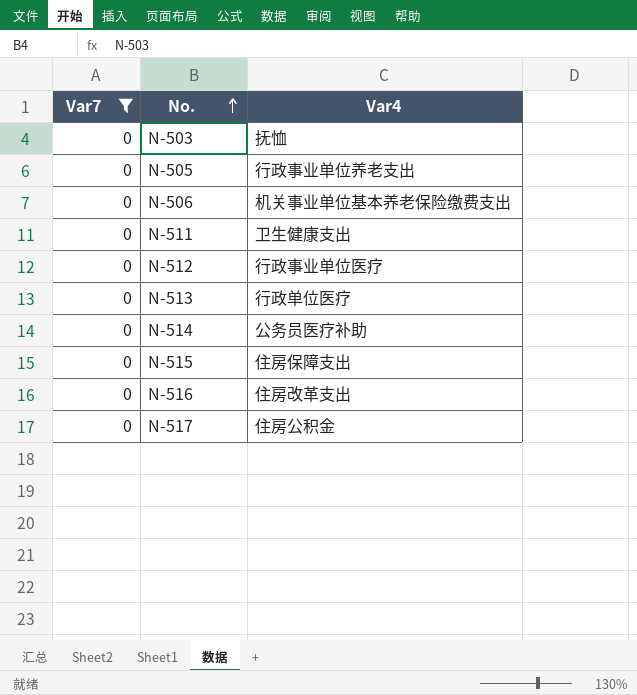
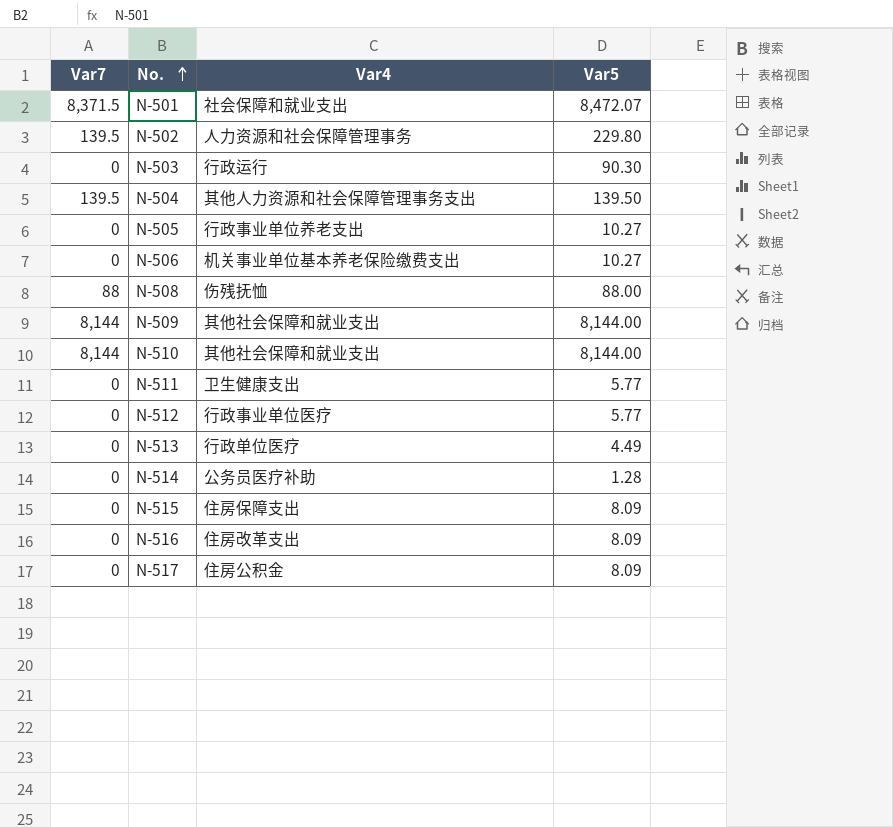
filter: Var7 = 0 -> none
column Var5 | position: none -> 4
N-503 | Var4: 抚恤 -> 行政运行

